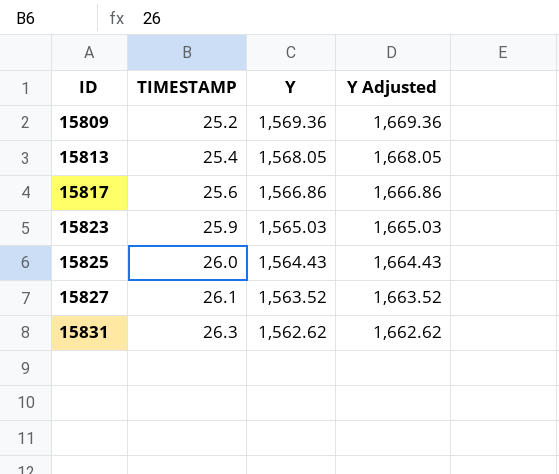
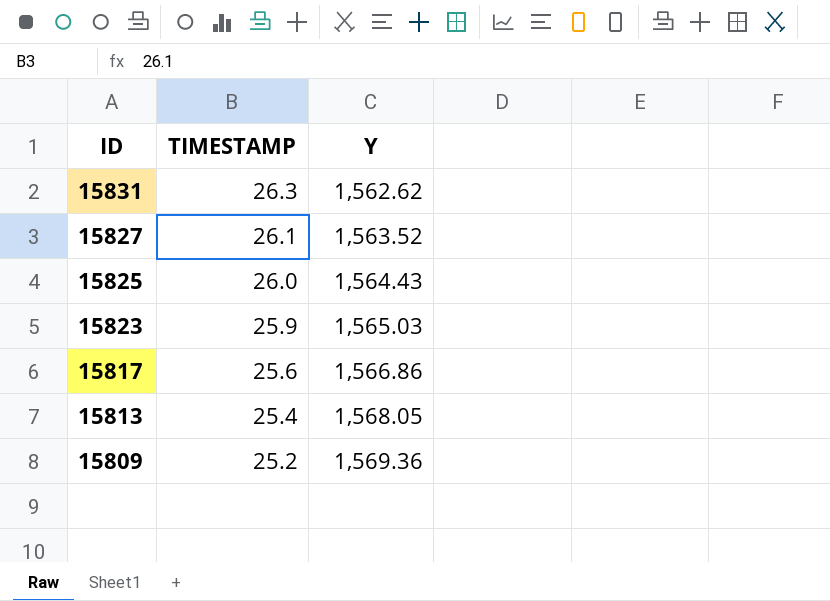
row order: ID ascending -> ID descending
column Y Adjusted | formula: [Y] + 100 -> none

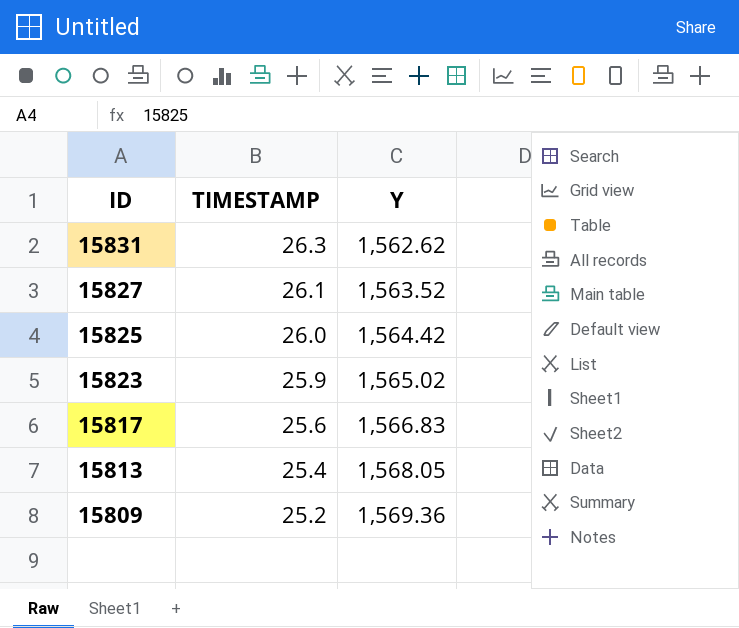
15825 | Y: 1,564.43 -> 1,564.42
15823 | Y: 1,565.03 -> 1,565.02
15817 | Y: 1,566.86 -> 1,566.83

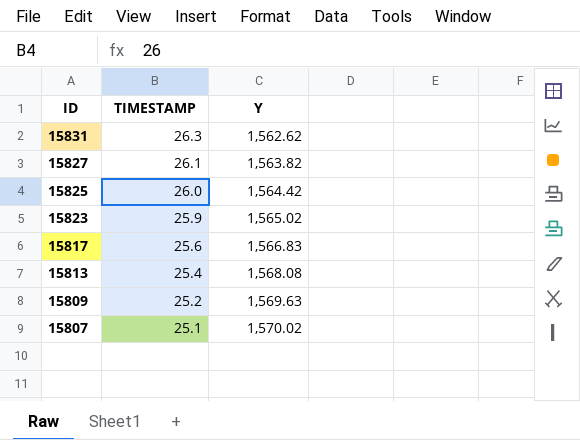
15827 | Y: 1,563.52 -> 1,563.82
15813 | Y: 1,568.05 -> 1,568.08
15809 | Y: 1,569.36 -> 1,569.63
row 15807: none -> 25.1 | 1,570.02

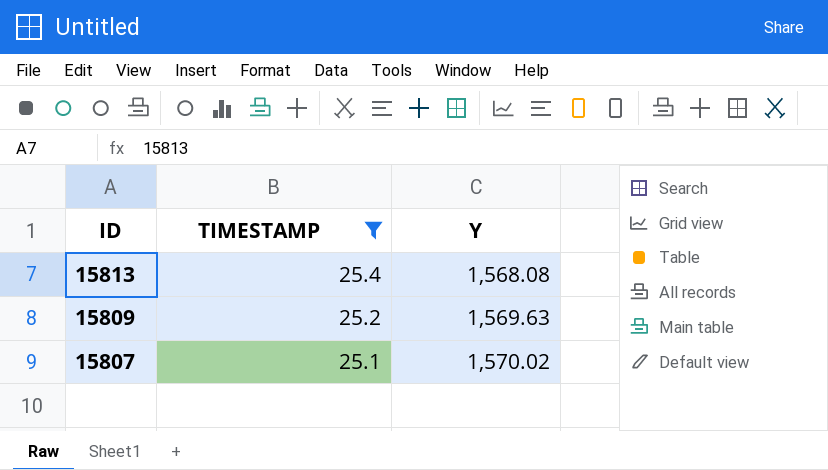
filter: none -> TIMESTAMP <= 25.4

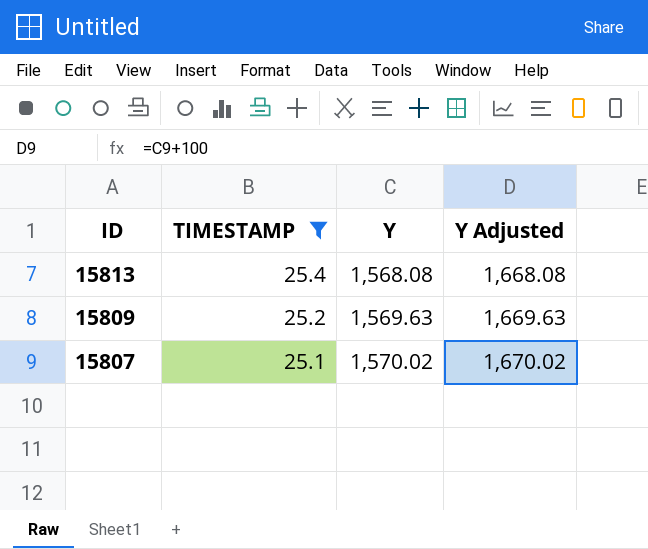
column Y Adjusted | formula: none -> [Y] + 100

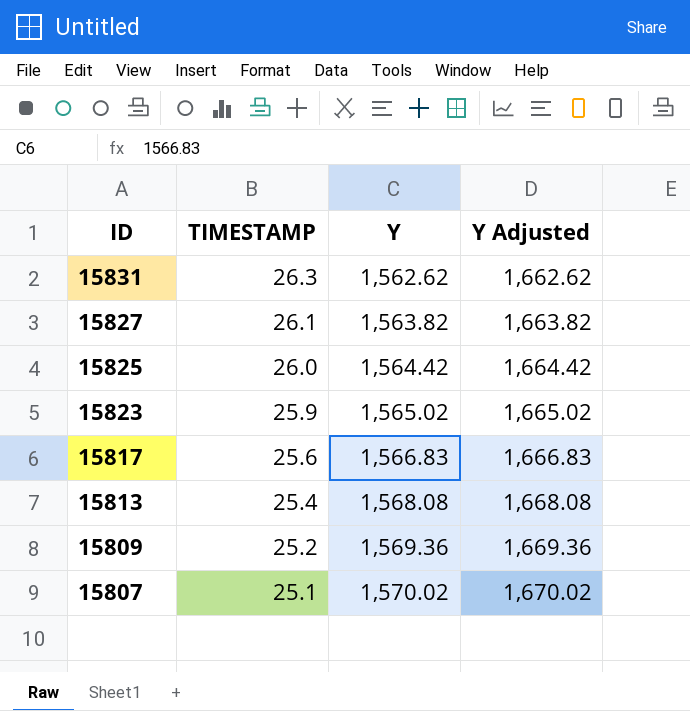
filter: TIMESTAMP <= 25.4 -> none
15809 | Y: 1,569.63 -> 1,569.36
15809 | Y Adjusted: 1,669.63 -> 1,669.36

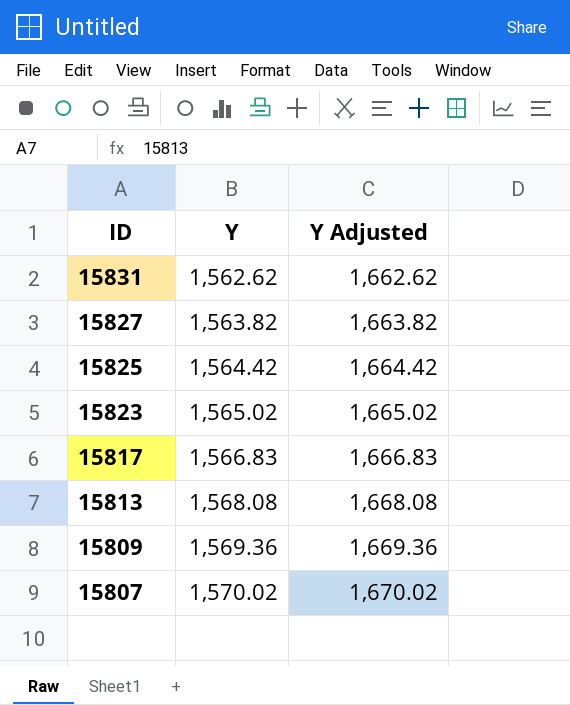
column TIMESTAMP | position: 2 -> none

